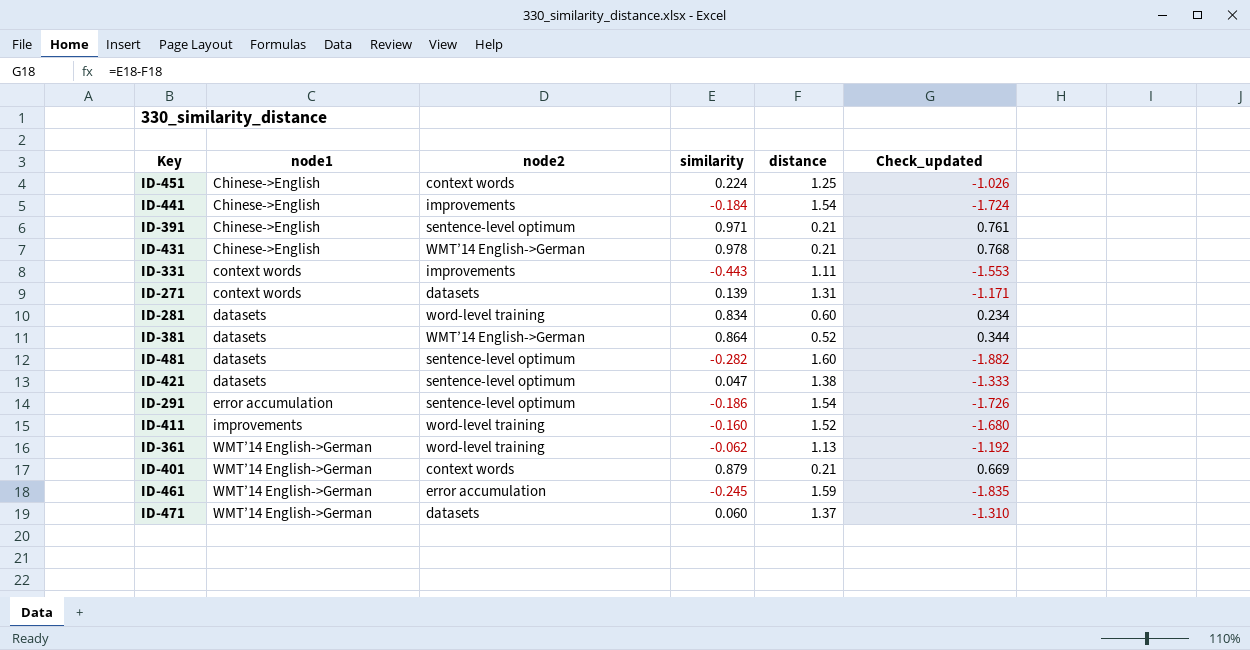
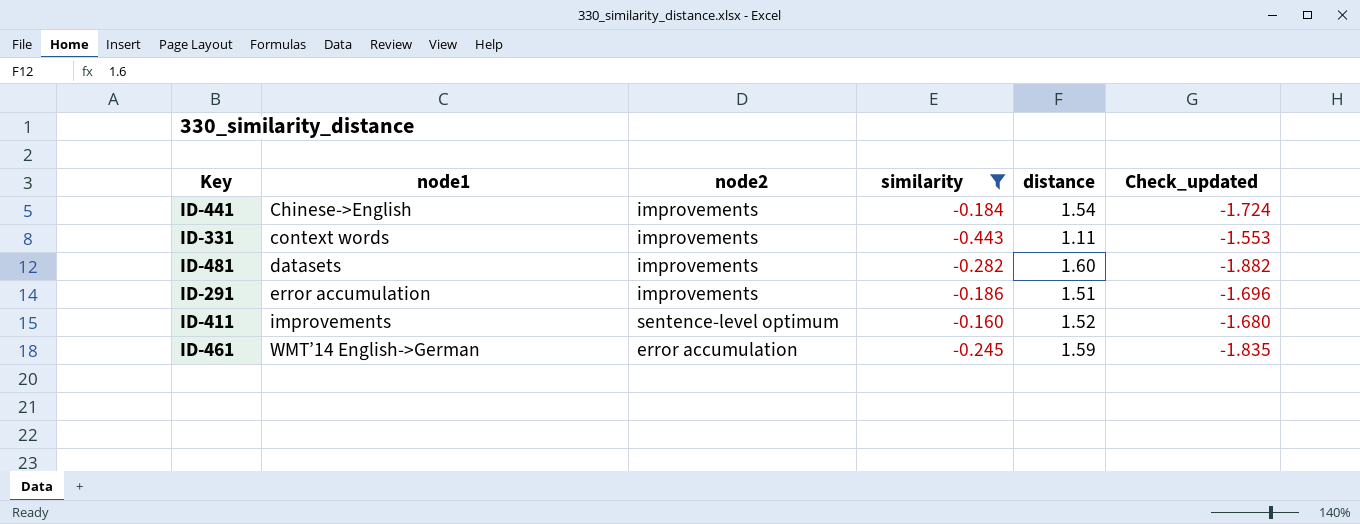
filter: none -> similarity <= -0.160
ID-481 | node2: sentence-level optimum -> improvements
ID-291 | node2: sentence-level optimum -> improvements
ID-291 | distance: 1.54 -> 1.51
ID-291 | Check_updated: -1.726 -> -1.696
ID-411 | node2: word-level training -> sentence-level optimum

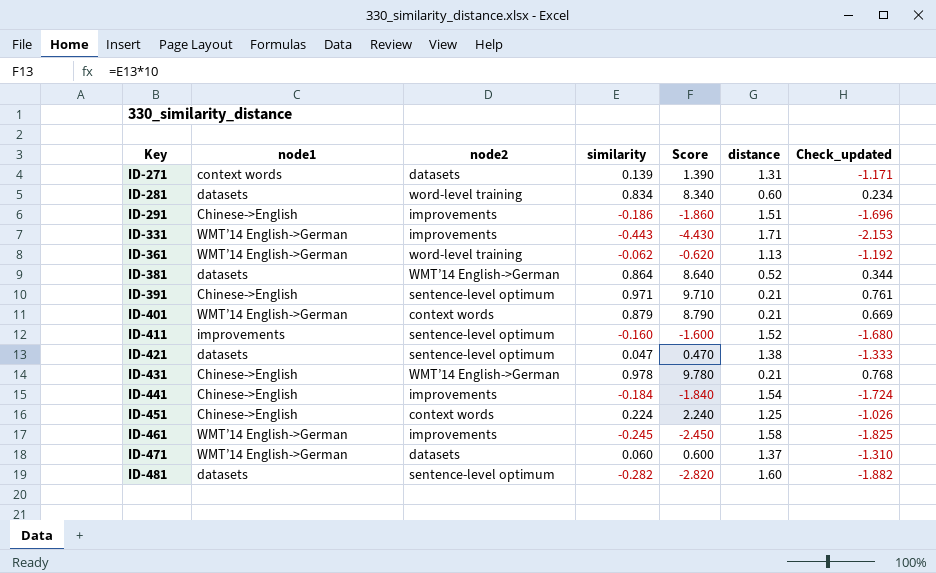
filter: similarity <= -0.160 -> none
row order: node1 ascending -> Key ascending
column Score | formula: none -> [similarity] * 10
ID-291 | node1: error accumulation -> Chinese->English
ID-331 | node1: context words -> WMT’14 English->German
ID-331 | distance: 1.11 -> 1.71
ID-331 | Check_updated: -1.553 -> -2.153
ID-461 | node2: error accumulation -> improvements
ID-461 | distance: 1.59 -> 1.58
ID-461 | Check_updated: -1.835 -> -1.825
ID-481 | node2: improvements -> sentence-level optimum

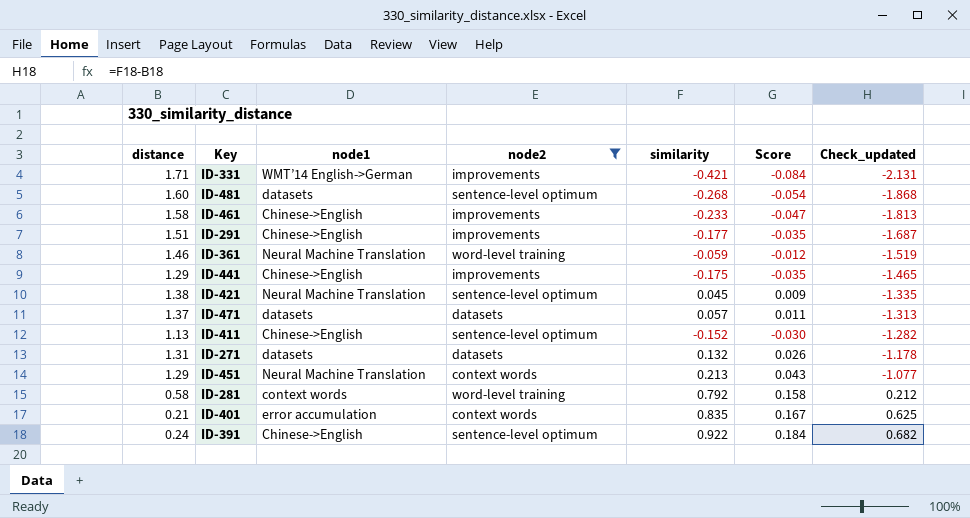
filter: none -> node2 != WMT’14 English->German
row order: Key ascending -> Check_updated ascending
column distance | position: 6 -> 1
column Score | formula: [similarity] * 10 -> [similarity] * 0.2
ID-331 | similarity: -0.443 -> -0.421
ID-331 | Check_updated: -2.153 -> -2.131
ID-481 | similarity: -0.282 -> -0.268
ID-481 | Check_updated: -1.882 -> -1.868
ID-461 | node1: WMT’14 English->German -> Chinese->English
ID-461 | similarity: -0.245 -> -0.233
ID-461 | Check_updated: -1.825 -> -1.813
ID-291 | similarity: -0.186 -> -0.177
ID-291 | Check_updated: -1.696 -> -1.687
ID-361 | distance: 1.13 -> 1.46
ID-361 | node1: WMT’14 English->German -> Neural Machine Translation
ID-361 | similarity: -0.062 -> -0.059
ID-361 | Check_updated: -1.192 -> -1.519
ID-441 | distance: 1.54 -> 1.29
ID-441 | similarity: -0.184 -> -0.175
ID-441 | Check_updated: -1.724 -> -1.465
ID-421 | node1: datasets -> Neural Machine Translation
ID-421 | similarity: 0.047 -> 0.045
ID-421 | Check_updated: -1.333 -> -1.335
ID-471 | node1: WMT’14 English->German -> datasets
ID-471 | similarity: 0.060 -> 0.057
ID-471 | Check_updated: -1.310 -> -1.313
ID-411 | distance: 1.52 -> 1.13
ID-411 | node1: improvements -> Chinese->English
ID-411 | similarity: -0.160 -> -0.152
ID-411 | Check_updated: -1.680 -> -1.282
ID-271 | node1: context words -> datasets
ID-271 | similarity: 0.139 -> 0.132
ID-271 | Check_updated: -1.171 -> -1.178
ID-451 | distance: 1.25 -> 1.29
ID-451 | node1: Chinese->English -> Neural Machine Translation
ID-451 | similarity: 0.224 -> 0.213
ID-451 | Check_updated: -1.026 -> -1.077
ID-281 | distance: 0.60 -> 0.58
ID-281 | node1: datasets -> context words
ID-281 | similarity: 0.834 -> 0.792
ID-281 | Check_updated: 0.234 -> 0.212
ID-401 | node1: WMT’14 English->German -> error accumulation
ID-401 | similarity: 0.879 -> 0.835
ID-401 | Check_updated: 0.669 -> 0.625
ID-391 | distance: 0.21 -> 0.24
ID-391 | similarity: 0.971 -> 0.922
ID-391 | Check_updated: 0.761 -> 0.682

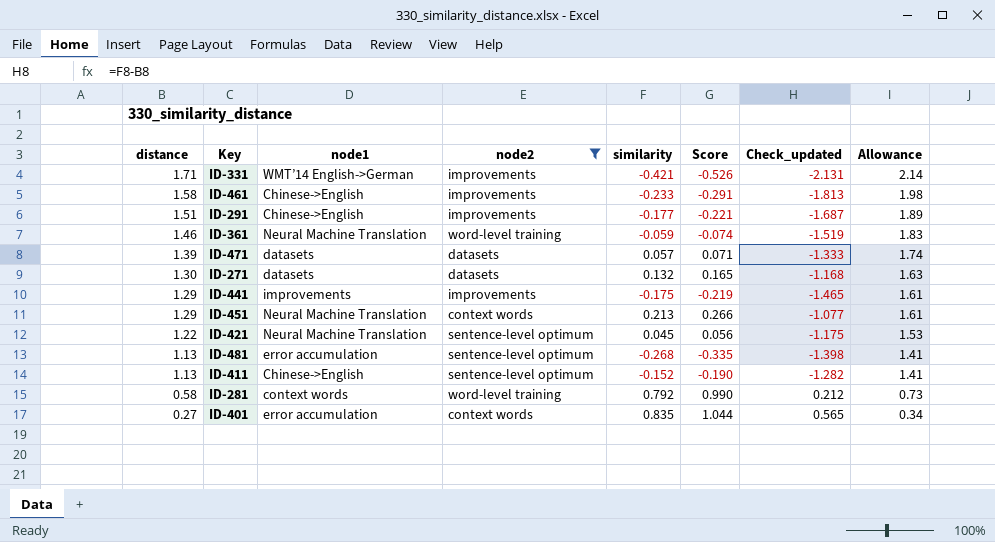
row order: Check_updated ascending -> distance descending
column Score | formula: [similarity] * 0.2 -> [similarity] * 1.25
column Allowance | formula: none -> [distance] * 1.25
row ID-391: 0.24 | Chinese->English | sentence-level optimum | 0.922 | 0.184 | 0.682 -> none
ID-471 | distance: 1.37 -> 1.39
ID-471 | Check_updated: -1.313 -> -1.333
ID-271 | distance: 1.31 -> 1.30
ID-271 | Check_updated: -1.178 -> -1.168
ID-441 | node1: Chinese->English -> improvements
ID-421 | distance: 1.38 -> 1.22
ID-421 | Check_updated: -1.335 -> -1.175
ID-481 | distance: 1.60 -> 1.13
ID-481 | node1: datasets -> error accumulation
ID-481 | Check_updated: -1.868 -> -1.398
ID-401 | distance: 0.21 -> 0.27
ID-401 | Check_updated: 0.625 -> 0.565

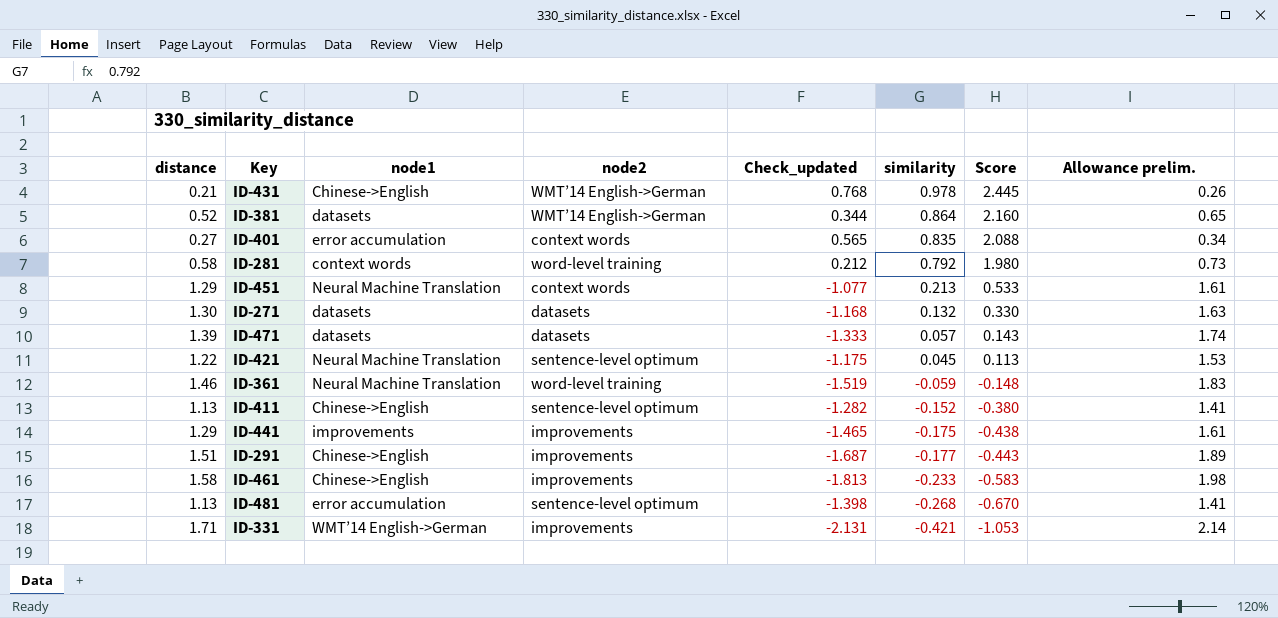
filter: node2 != WMT’14 English->German -> none
row order: distance descending -> similarity descending
column Check_updated | position: 7 -> 5
column Score | formula: [similarity] * 1.25 -> [similarity] * 2.5
column name: Allowance -> Allowance prelim.

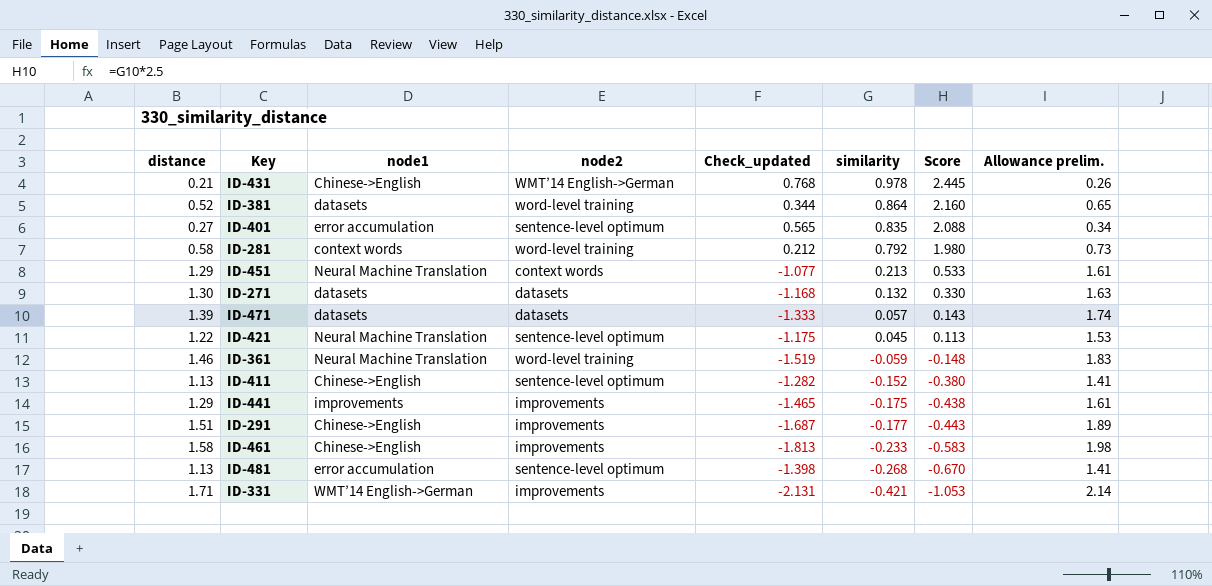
ID-381 | node2: WMT’14 English->German -> word-level training
ID-401 | node2: context words -> sentence-level optimum

